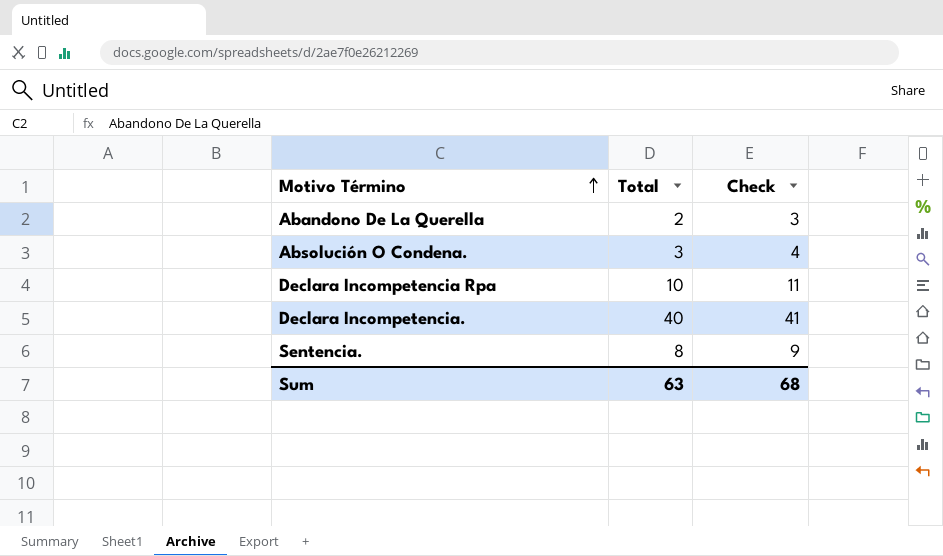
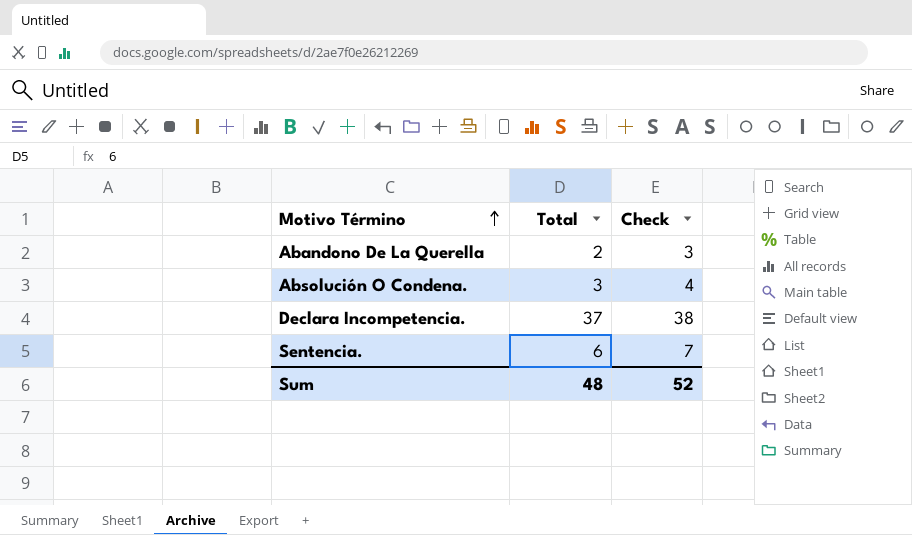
row Declara Incompetencia Rpa: 10 | 11 -> none
Declara Incompetencia. | Total: 40 -> 37
Declara Incompetencia. | Check: 41 -> 38
Sentencia. | Total: 8 -> 6
Sentencia. | Check: 9 -> 7
Sum | Total: 63 -> 48
Sum | Check: 68 -> 52

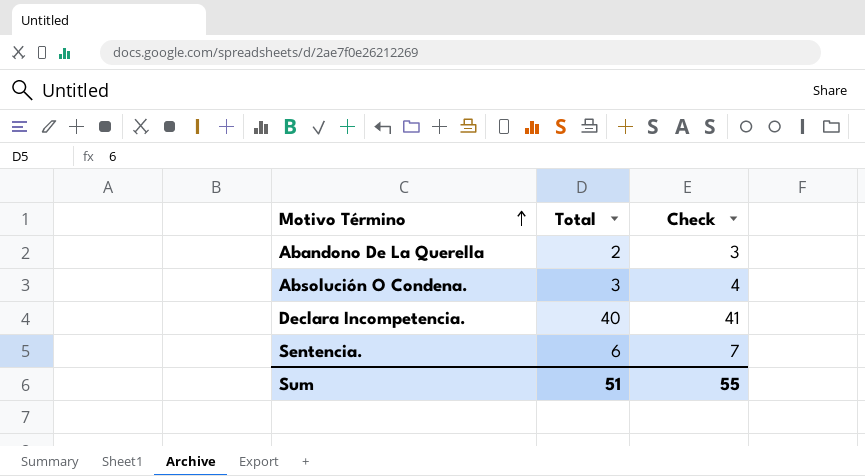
Declara Incompetencia. | Total: 37 -> 40
Declara Incompetencia. | Check: 38 -> 41
Sum | Total: 48 -> 51
Sum | Check: 52 -> 55

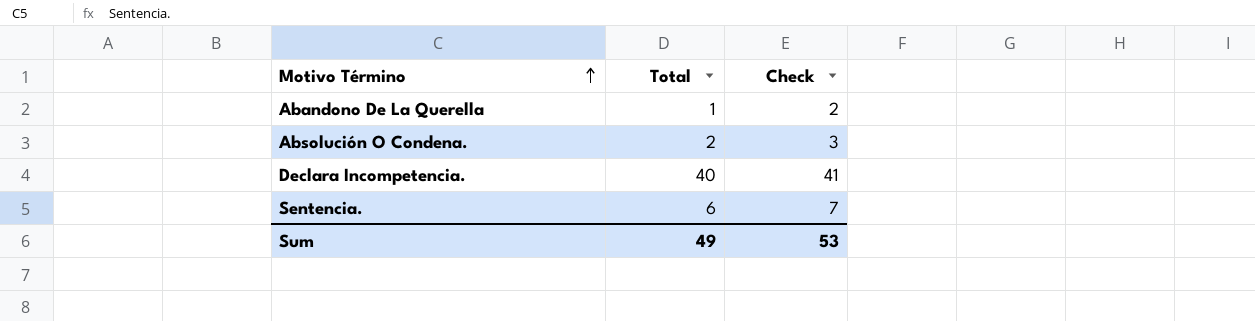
Abandono De La Querella | Total: 2 -> 1
Abandono De La Querella | Check: 3 -> 2
Absolución O Condena. | Total: 3 -> 2
Absolución O Condena. | Check: 4 -> 3
Sum | Total: 51 -> 49
Sum | Check: 55 -> 53

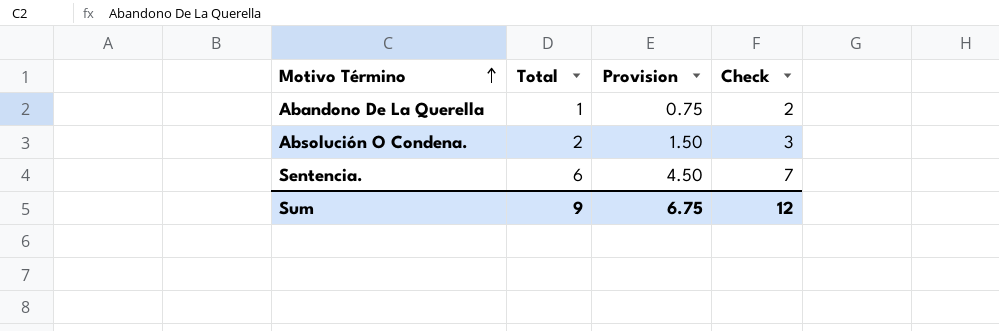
column Provision | formula: none -> [Total] * 0.75
row Declara Incompetencia.: 40 | 41 -> none
Sum | Total: 49 -> 9
Sum | Check: 53 -> 12

